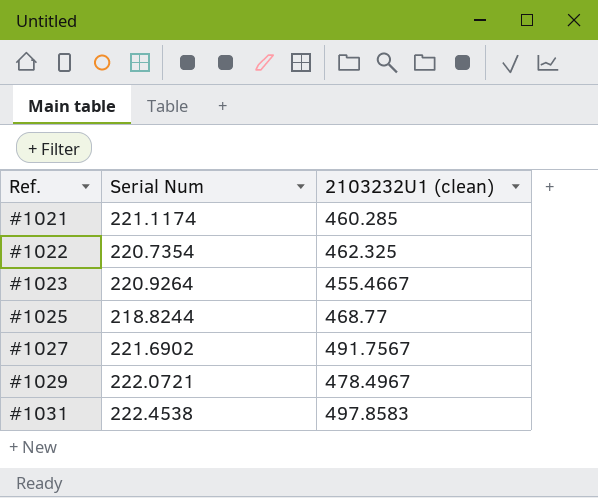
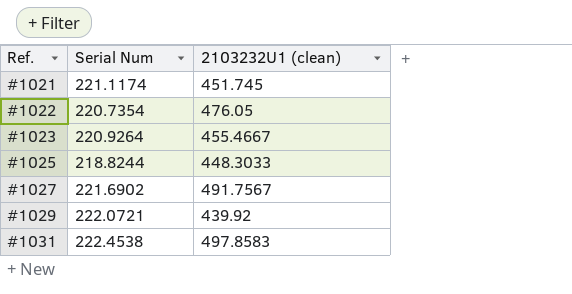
#1021 | 2103232U1 (clean): 460.285 -> 451.745
#1022 | 2103232U1 (clean): 462.325 -> 476.05
#1025 | 2103232U1 (clean): 468.77 -> 448.3033
#1029 | 2103232U1 (clean): 478.4967 -> 439.92

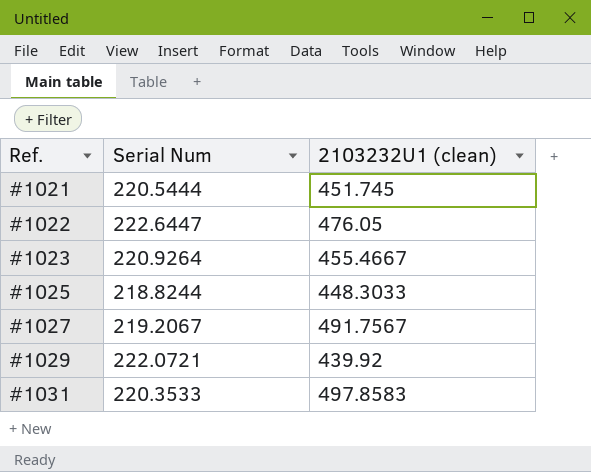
#1021 | Serial Num: 221.1174 -> 220.5444
#1022 | Serial Num: 220.7354 -> 222.6447
#1027 | Serial Num: 221.6902 -> 219.2067
#1031 | Serial Num: 222.4538 -> 220.3533

